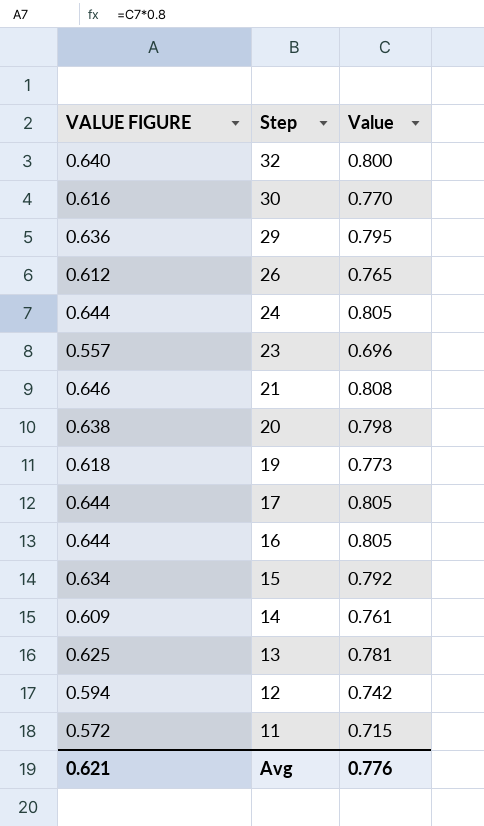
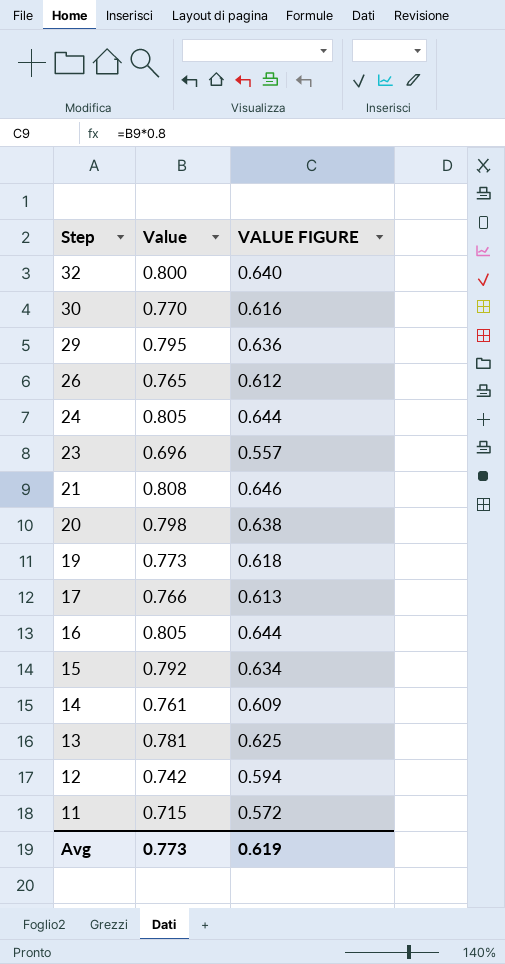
column VALUE FIGURE | position: 1 -> 3
17 | Value: 0.805 -> 0.766
17 | VALUE FIGURE: 0.644 -> 0.613
Avg | Value: 0.776 -> 0.773
Avg | VALUE FIGURE: 0.621 -> 0.619

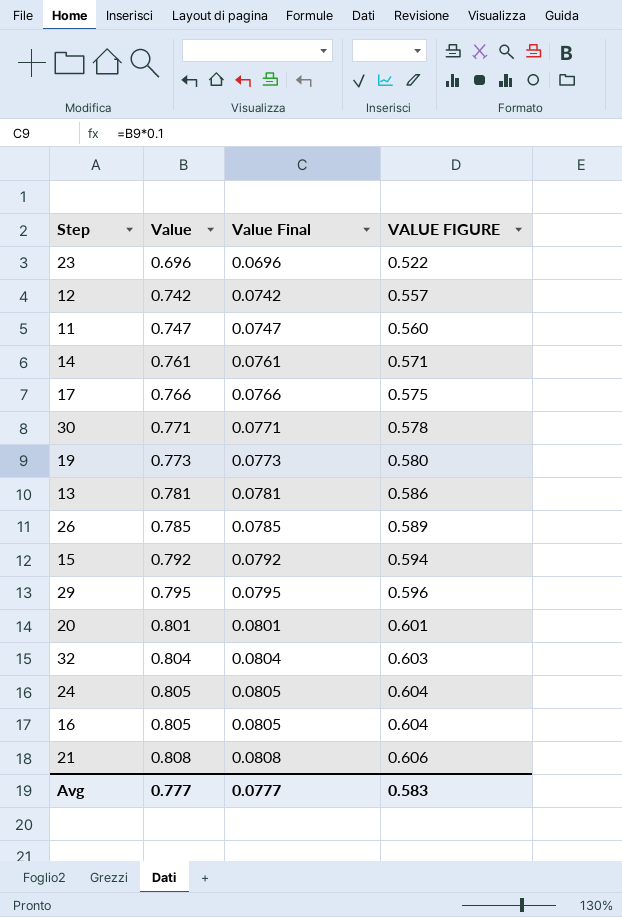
row order: Step descending -> Value ascending
column Value Final | formula: none -> [Value] * 0.1
column VALUE FIGURE | formula: [Value] * 0.8 -> [Value] * 0.75
11 | Value: 0.715 -> 0.747
30 | Value: 0.770 -> 0.771
26 | Value: 0.765 -> 0.785
20 | Value: 0.798 -> 0.801
32 | Value: 0.800 -> 0.804
Avg | Value: 0.773 -> 0.777
Avg | VALUE FIGURE: 0.619 -> 0.583

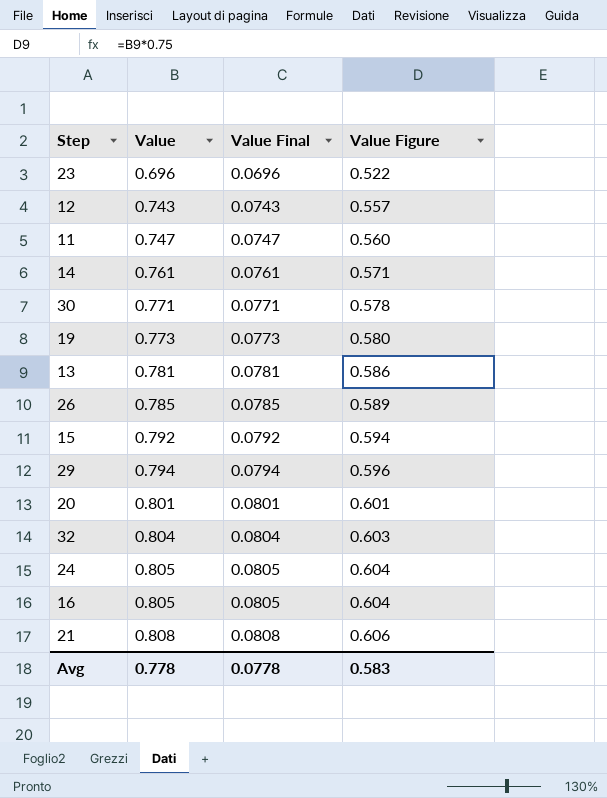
column name: VALUE FIGURE -> Value Figure
row 17: 0.766 | 0.0766 | 0.575 -> none
12 | Value: 0.742 -> 0.743
12 | Value Final: 0.0742 -> 0.0743
29 | Value: 0.795 -> 0.794
29 | Value Final: 0.0795 -> 0.0794
Avg | Value: 0.777 -> 0.778
Avg | Value Final: 0.0777 -> 0.0778

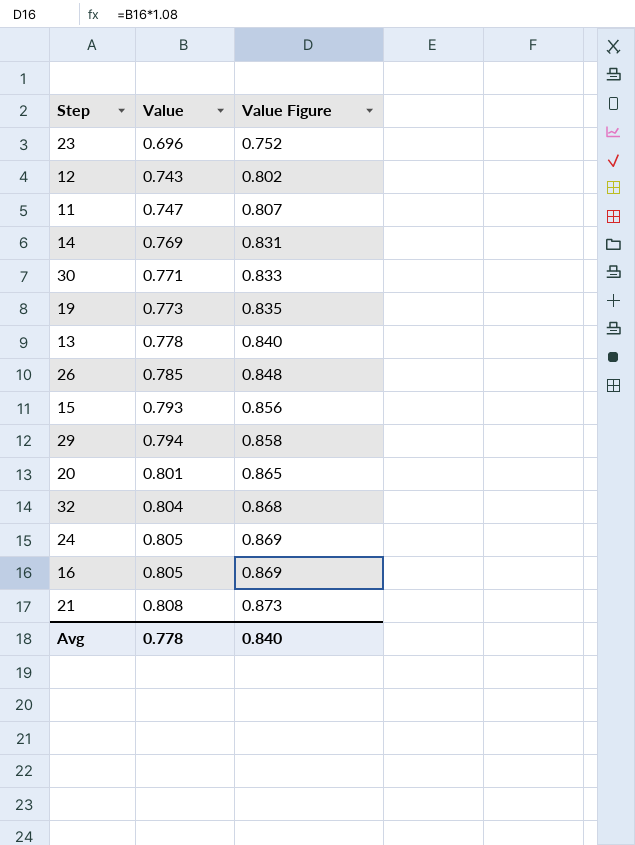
column Value Final | formula: [Value] * 0.1 -> none
column Value Figure | formula: [Value] * 0.75 -> [Value] * 1.08
14 | Value: 0.761 -> 0.769
13 | Value: 0.781 -> 0.778
15 | Value: 0.792 -> 0.793
Avg | Value Figure: 0.583 -> 0.840

